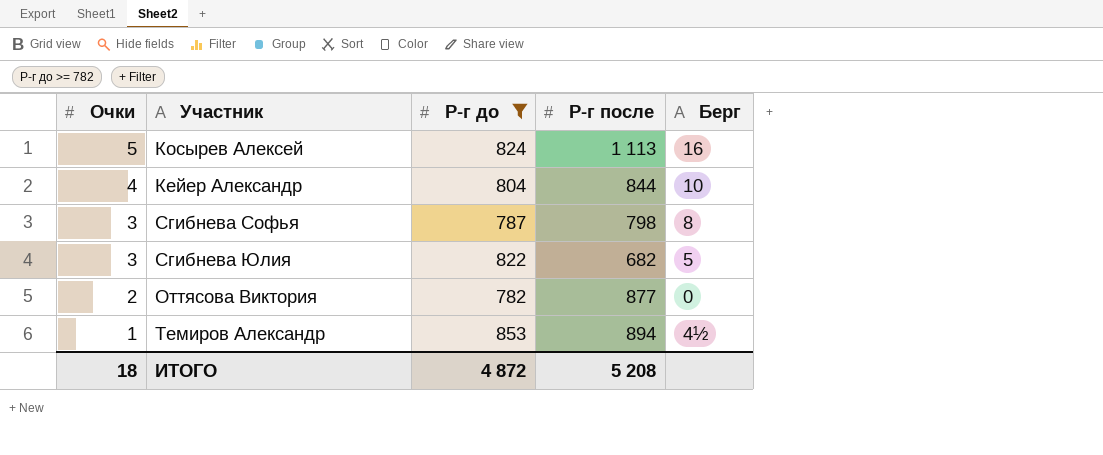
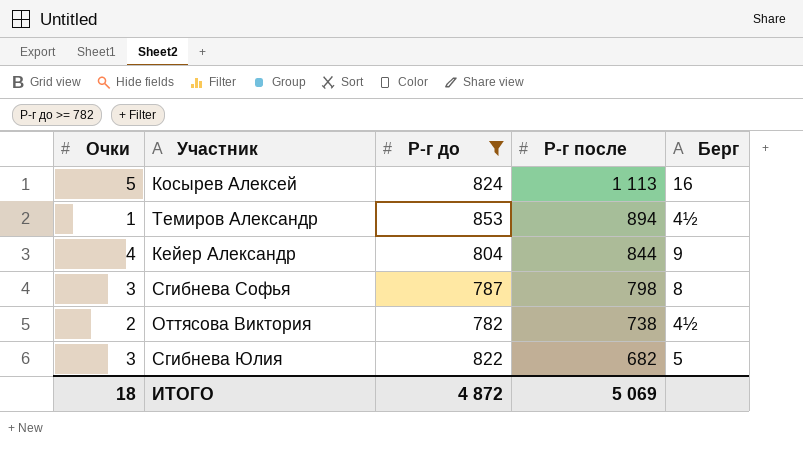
row order: Очки descending -> Р-г после descending
Кейер Александр | Берг: 10 -> 9
Оттясова Виктория | Р-г после: 877 -> 738
Оттясова Виктория | Берг: 0 -> 4½
ИТОГО | Р-г после: 5 208 -> 5 069

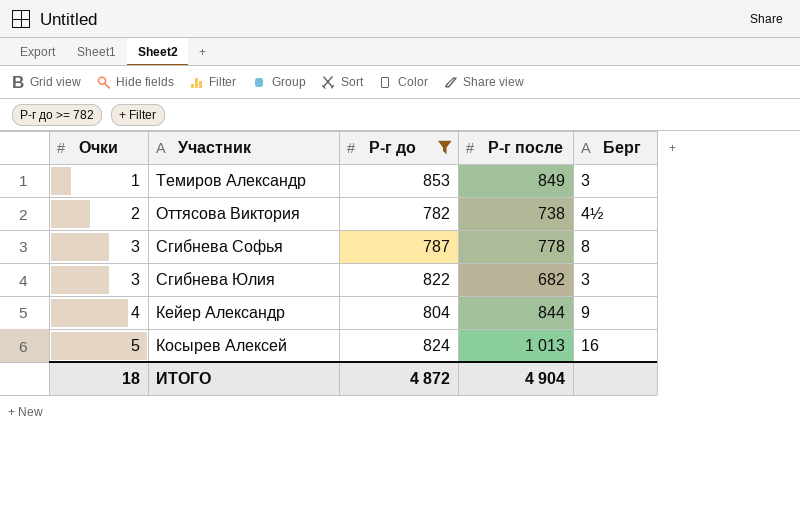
row order: Р-г после descending -> Очки ascending
Темиров Александр | Р-г после: 894 -> 849
Темиров Александр | Берг: 4½ -> 3
Сгибнева Софья | Р-г после: 798 -> 778
Сгибнева Юлия | Берг: 5 -> 3
Косырев Алексей | Р-г после: 1 113 -> 1 013
ИТОГО | Р-г после: 5 069 -> 4 904

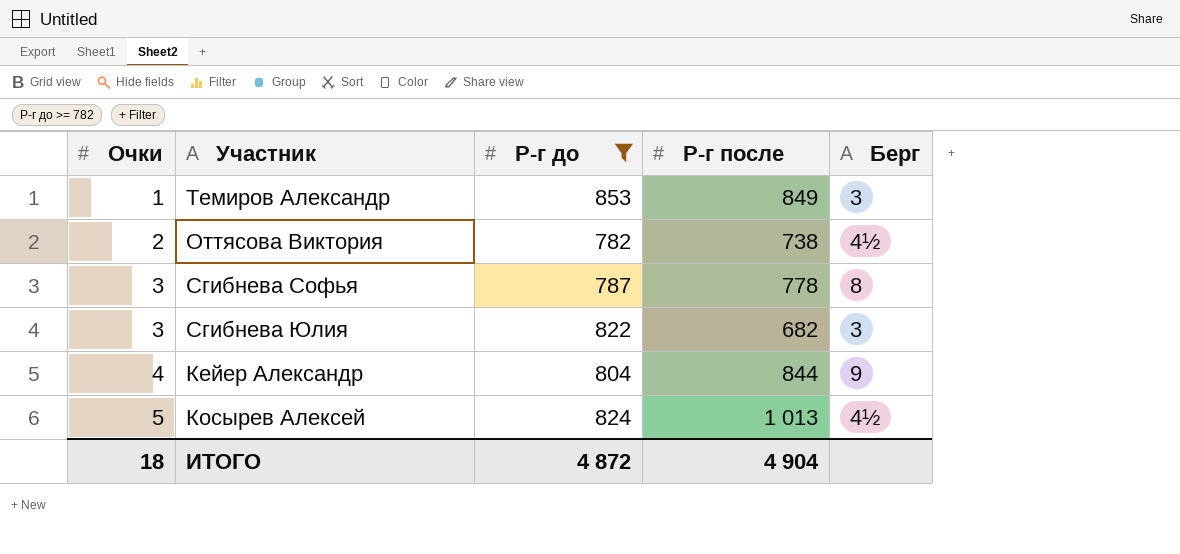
Косырев Алексей | Берг: 16 -> 4½

